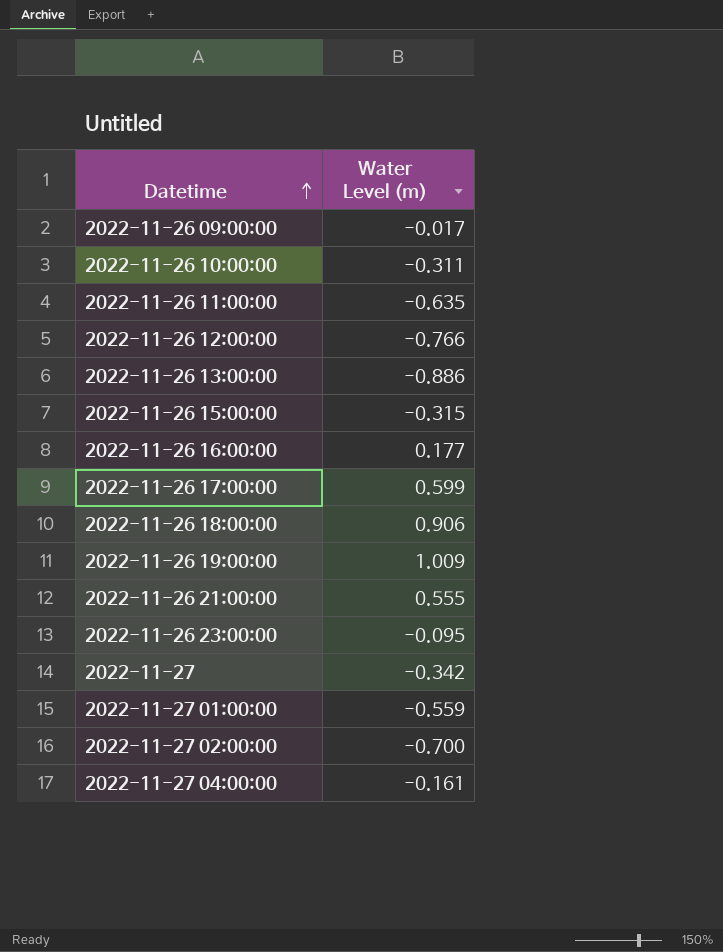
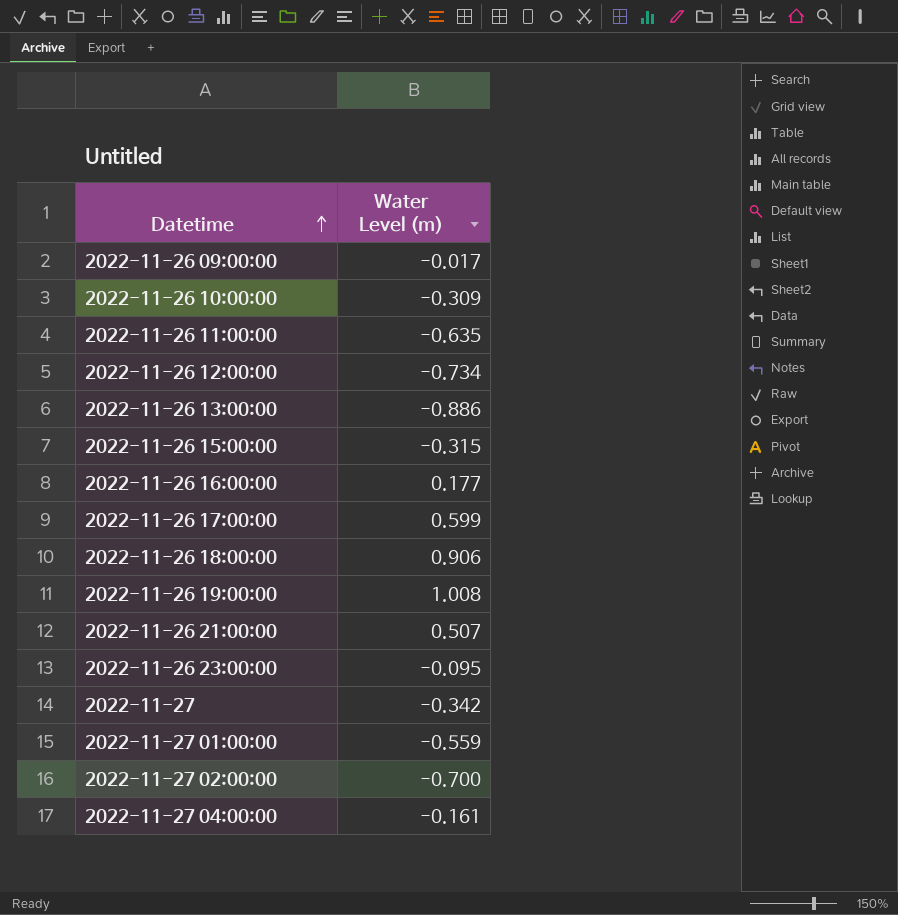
2022-11-26 10:00:00 | Water Level (m): -0.311 -> -0.309
2022-11-26 12:00:00 | Water Level (m): -0.766 -> -0.734
2022-11-26 19:00:00 | Water Level (m): 1.009 -> 1.008
2022-11-26 21:00:00 | Water Level (m): 0.555 -> 0.507

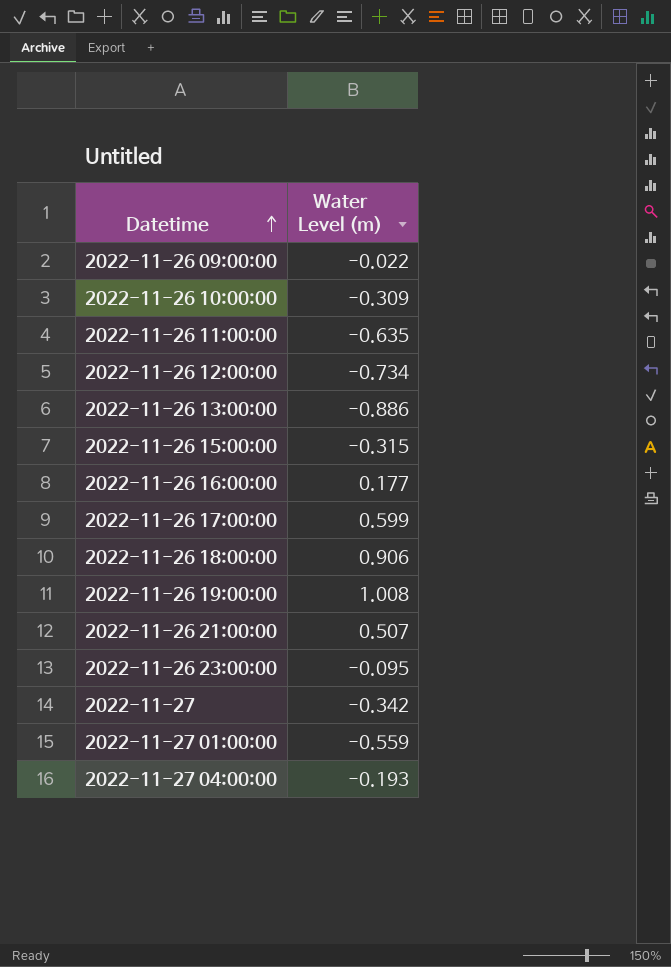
row 2022-11-27 02:00:00: -0.700 -> none
2022-11-26 09:00:00 | Water Level (m): -0.017 -> -0.022
2022-11-27 04:00:00 | Water Level (m): -0.161 -> -0.193

